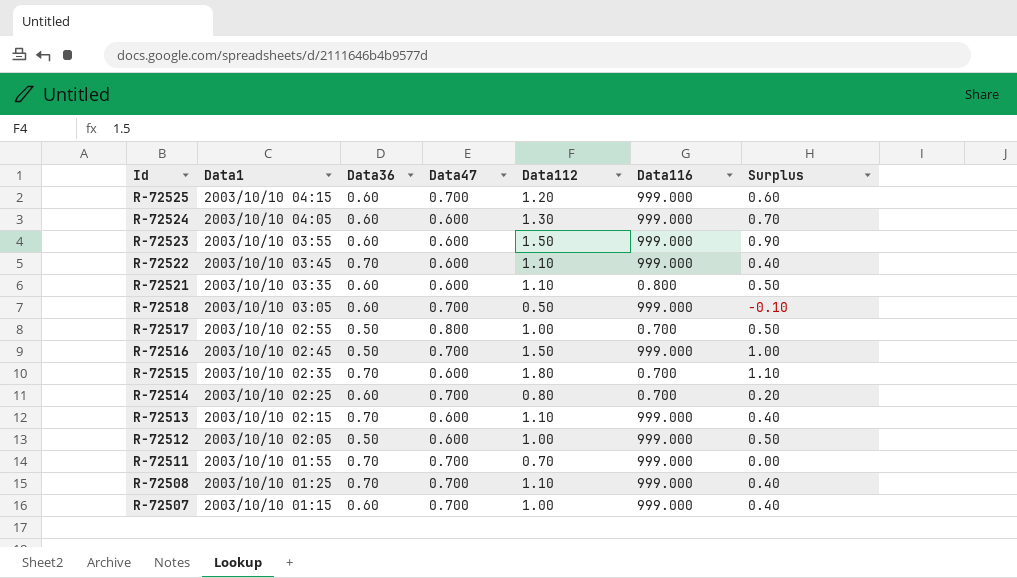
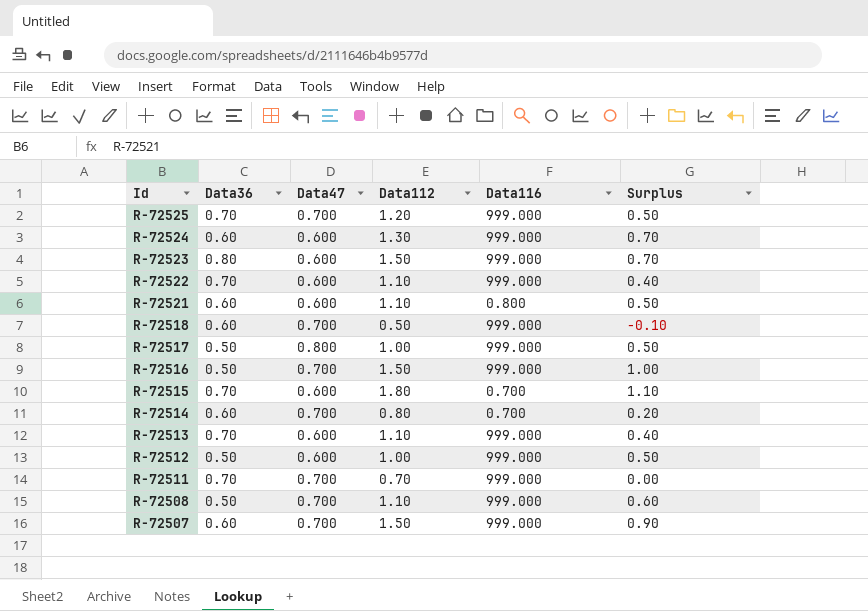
column Data1 | position: 2 -> none
R-72525 | Data36: 0.60 -> 0.70
R-72525 | Surplus: 0.60 -> 0.50
R-72523 | Data36: 0.60 -> 0.80
R-72523 | Surplus: 0.90 -> 0.70
R-72517 | Data116: 0.700 -> 999.000
R-72508 | Data36: 0.70 -> 0.50
R-72508 | Surplus: 0.40 -> 0.60
R-72507 | Data112: 1.00 -> 1.50
R-72507 | Surplus: 0.40 -> 0.90

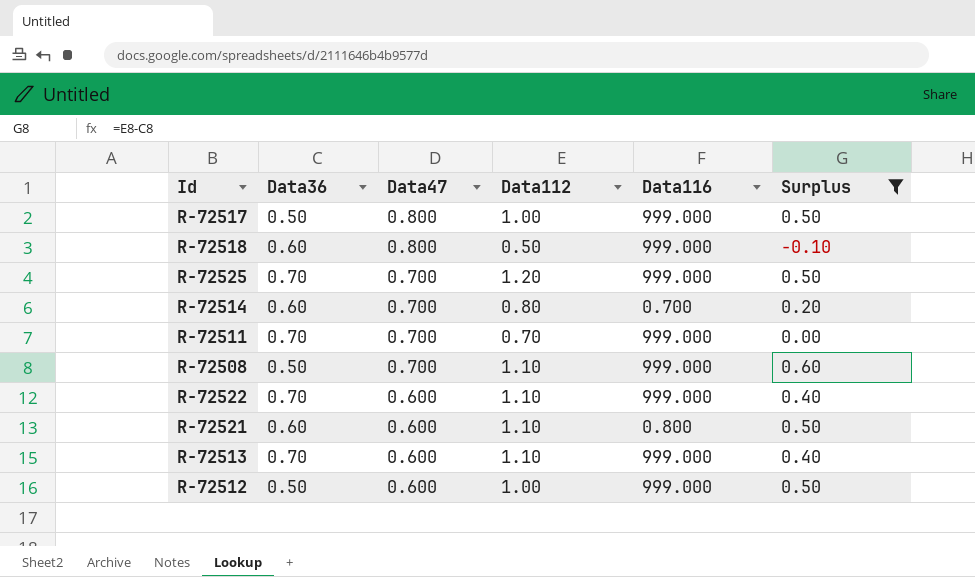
filter: none -> Surplus <= 0.60
row order: Id descending -> Data47 descending
R-72518 | Data47: 0.700 -> 0.800

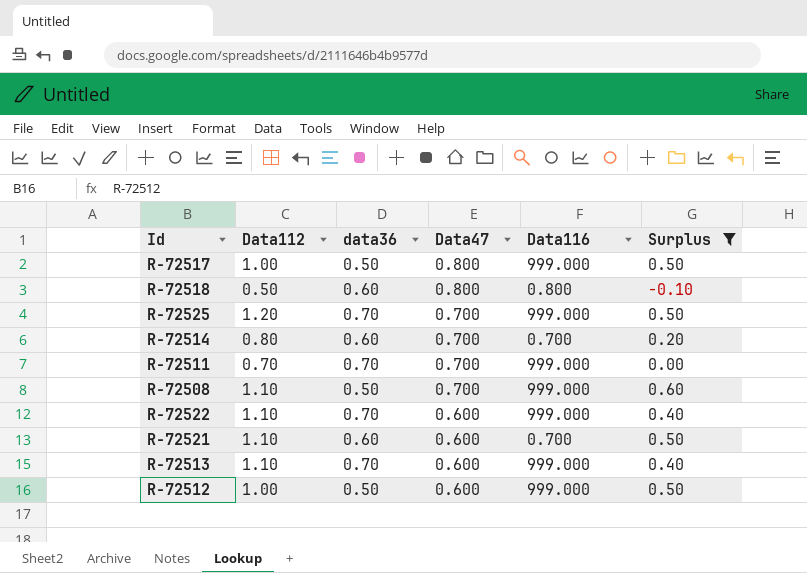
column Data112 | position: 4 -> 2
column name: Data36 -> data36
R-72518 | Data116: 999.000 -> 0.800
R-72521 | Data116: 0.800 -> 0.700

